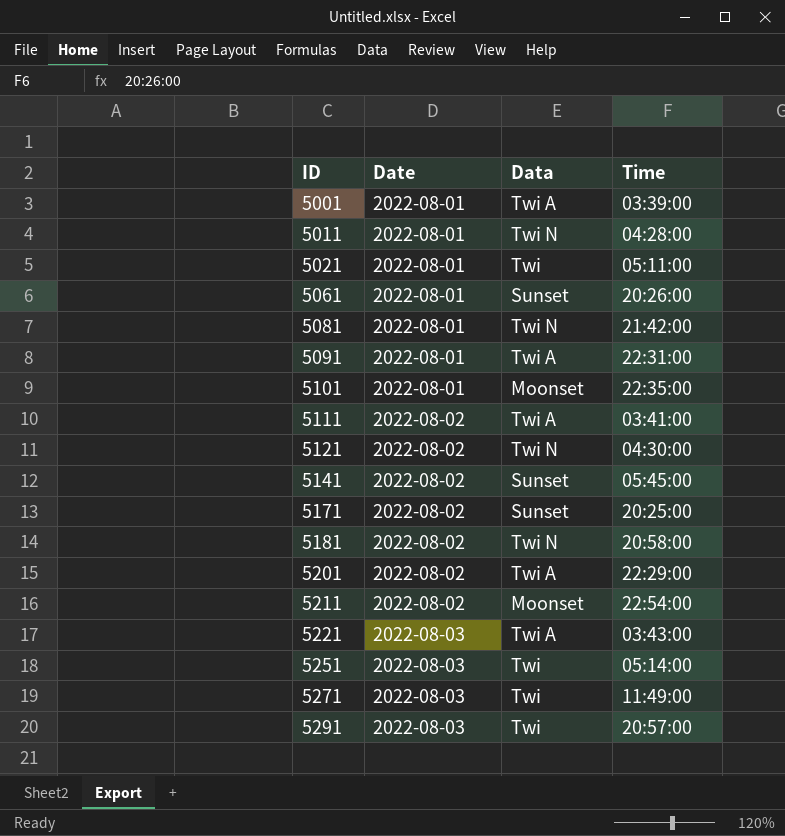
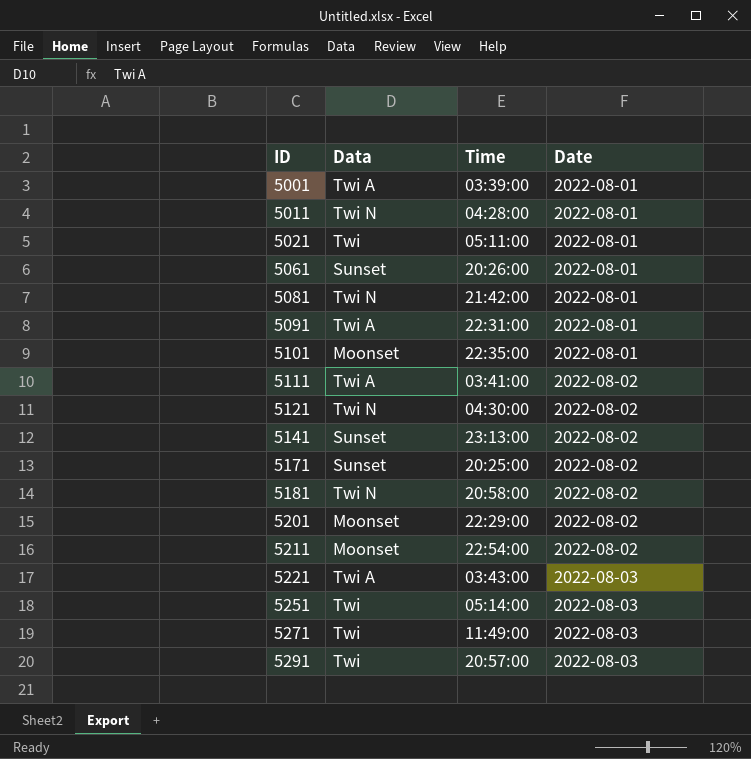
column Date | position: 2 -> 4
5141 | Time: 05:45:00 -> 23:13:00
5201 | Data: Twi A -> Moonset

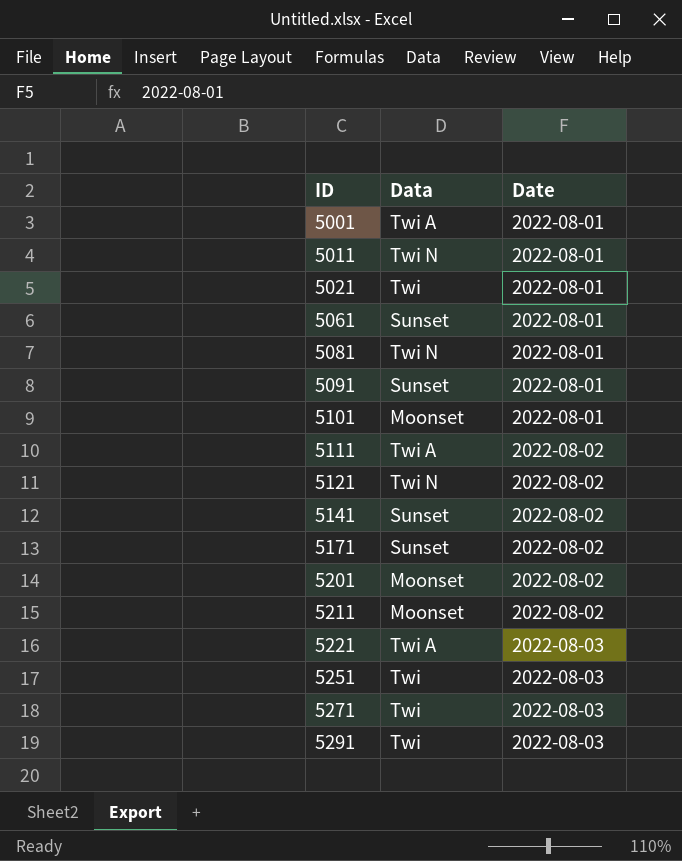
column Time | position: 3 -> none
row 5181: Twi N | 20:58:00 | 2022-08-02 -> none
5091 | Data: Twi A -> Sunset

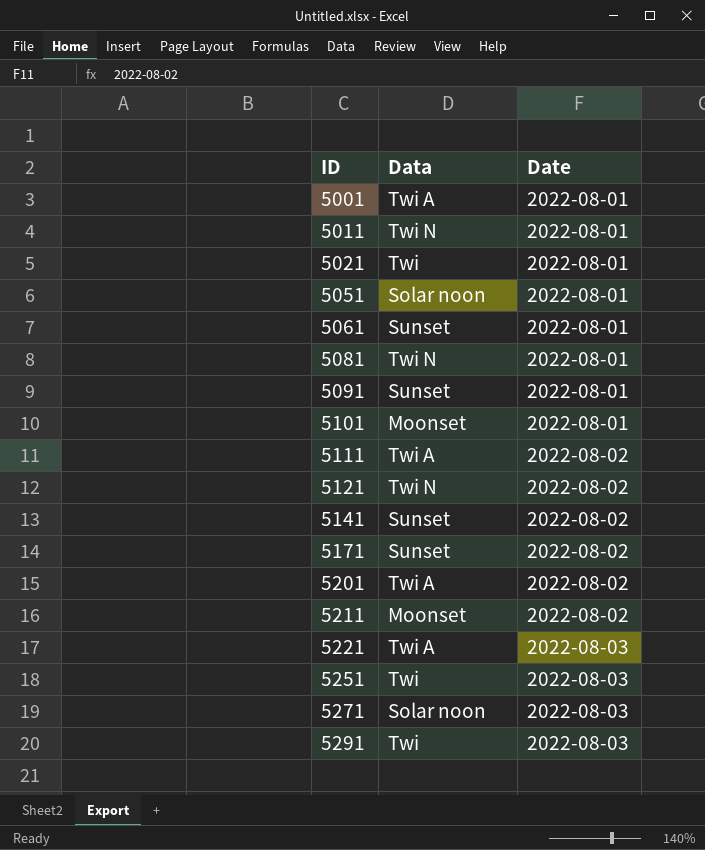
row 5051: none -> Solar noon | 2022-08-01
5201 | Data: Moonset -> Twi A
5271 | Data: Twi -> Solar noon

